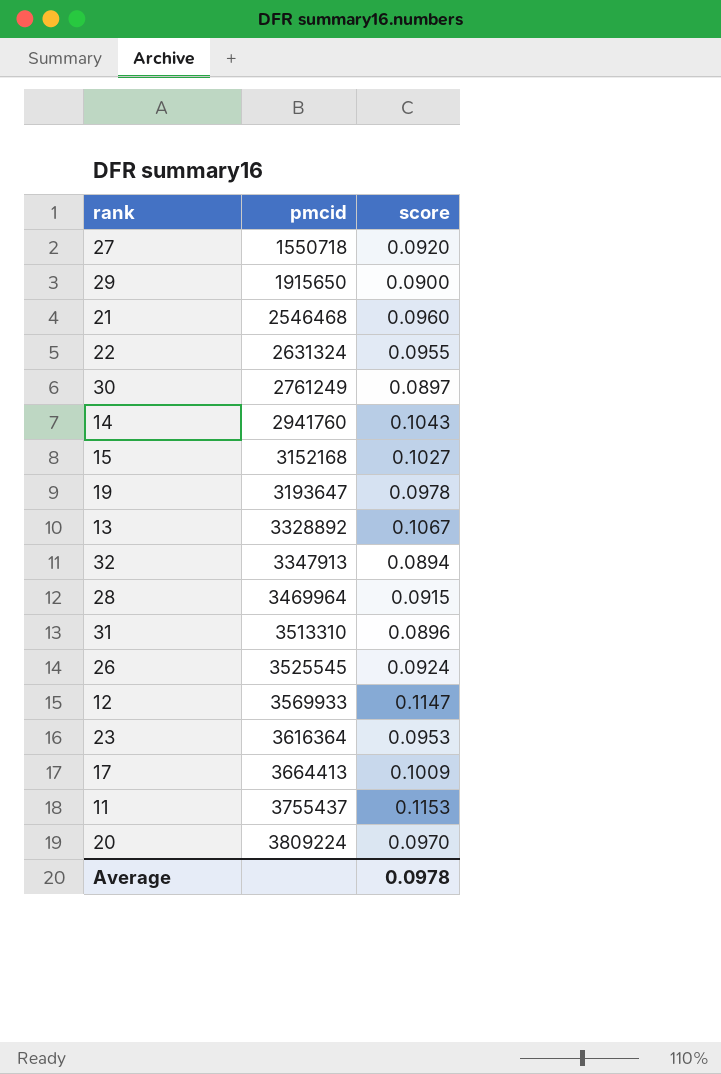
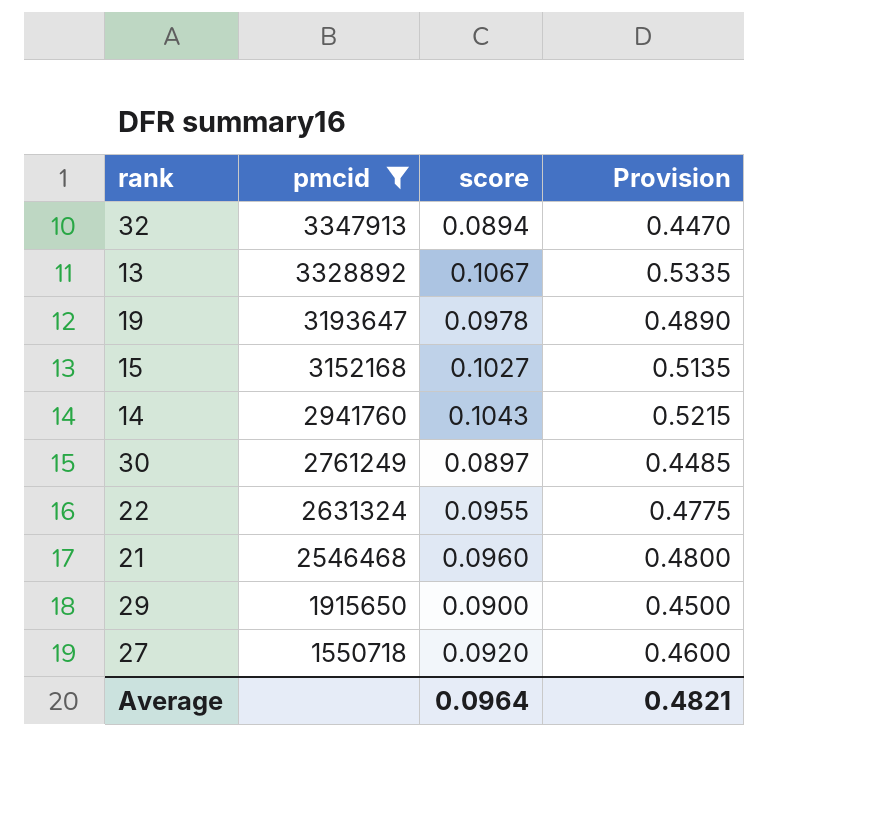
filter: none -> pmcid <= 3347913
row order: pmcid ascending -> pmcid descending
column Provision | formula: none -> [score] * 5
Average | score: 0.0978 -> 0.0964

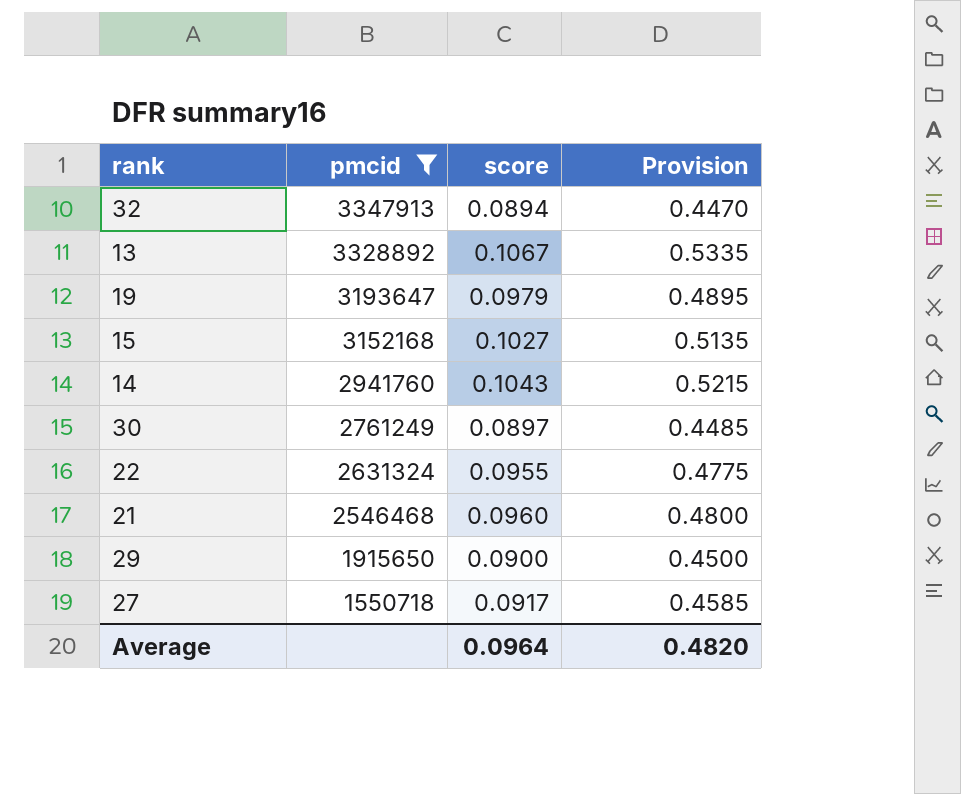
19 | score: 0.0978 -> 0.0979
19 | Provision: 0.4890 -> 0.4895
27 | score: 0.0920 -> 0.0917
27 | Provision: 0.4600 -> 0.4585
Average | Provision: 0.4821 -> 0.4820

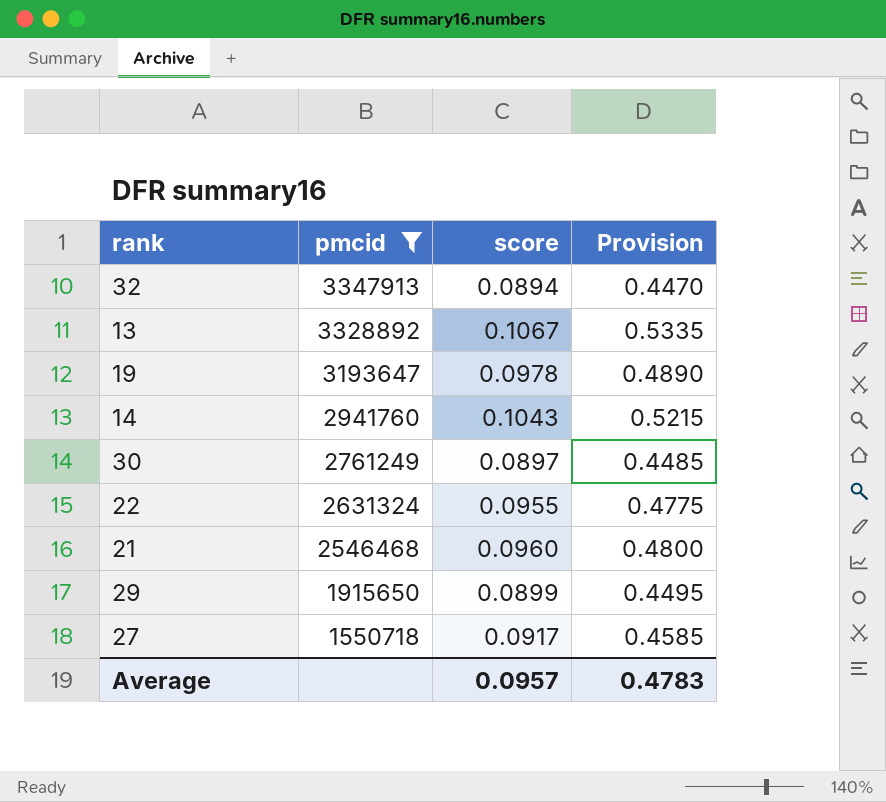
row 15: 3152168 | 0.1027 | 0.5135 -> none
19 | score: 0.0979 -> 0.0978
19 | Provision: 0.4895 -> 0.4890
29 | score: 0.0900 -> 0.0899
29 | Provision: 0.4500 -> 0.4495
Average | score: 0.0964 -> 0.0957
Average | Provision: 0.4820 -> 0.4783

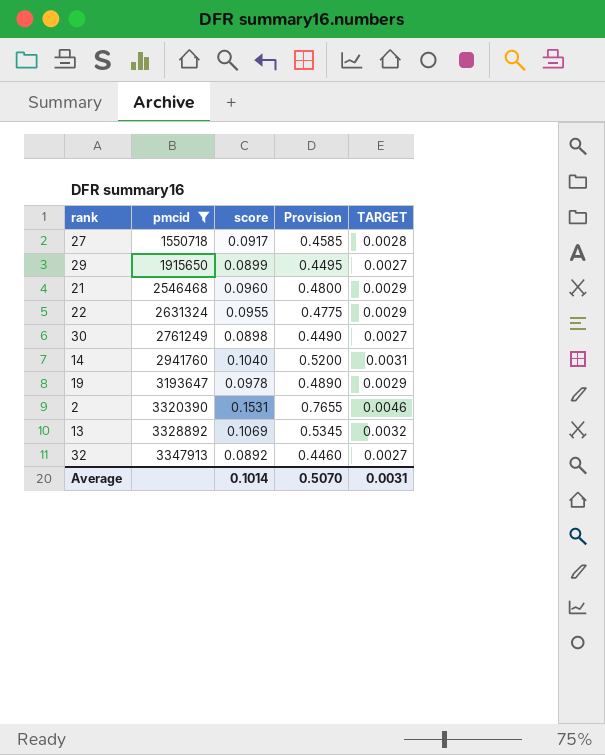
row order: pmcid descending -> pmcid ascending
column TARGET | formula: none -> [score] * 0.03
30 | score: 0.0897 -> 0.0898
30 | Provision: 0.4485 -> 0.4490
14 | score: 0.1043 -> 0.1040
14 | Provision: 0.5215 -> 0.5200
row 2: none -> 3320390 | 0.1531 | 0.7655 | 0.0046
13 | score: 0.1067 -> 0.1069
13 | Provision: 0.5335 -> 0.5345
32 | score: 0.0894 -> 0.0892
32 | Provision: 0.4470 -> 0.4460
Average | score: 0.0957 -> 0.1014
Average | Provision: 0.4783 -> 0.5070

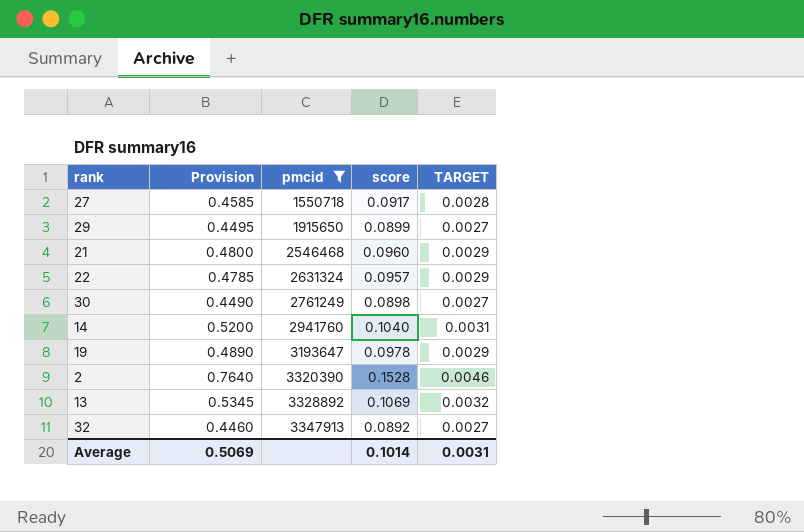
column Provision | position: 4 -> 2
22 | Provision: 0.4775 -> 0.4785
22 | score: 0.0955 -> 0.0957
2 | Provision: 0.7655 -> 0.7640
2 | score: 0.1531 -> 0.1528
Average | Provision: 0.5070 -> 0.5069

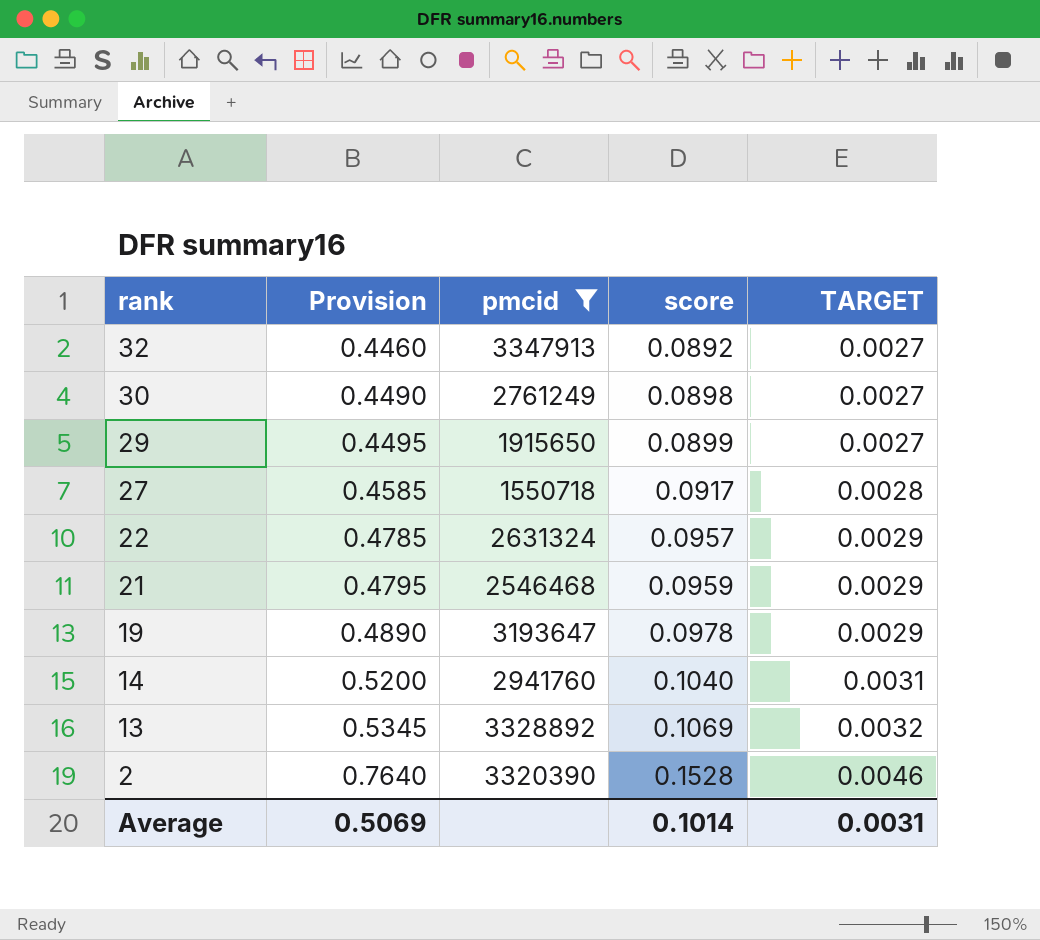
row order: pmcid ascending -> rank descending
21 | Provision: 0.4800 -> 0.4795
21 | score: 0.0960 -> 0.0959

